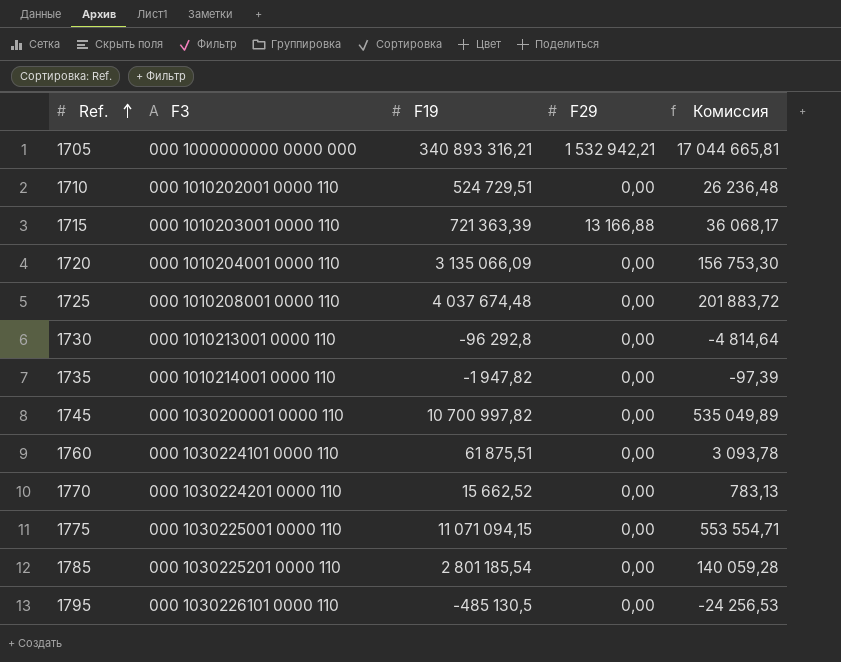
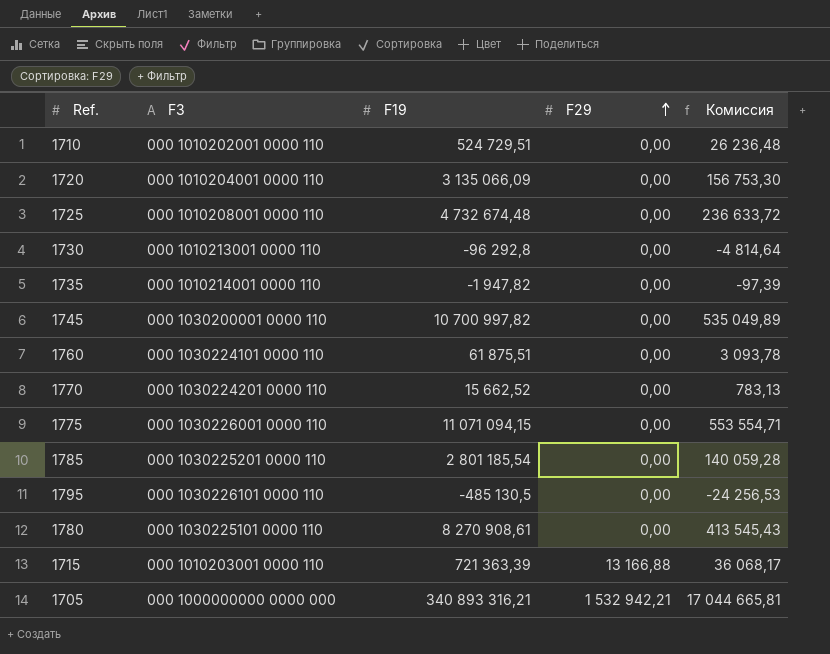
row order: Ref. ascending -> F29 ascending
1725 | F19: 4 037 674,48 -> 4 732 674,48
1725 | Комиссия: 201 883,72 -> 236 633,72
1775 | F3: 000 1030225001 0000 110 -> 000 1030226001 0000 110
row 1780: none -> 000 1030225101 0000 110 | 8 270 908,61 | 0,00 | 413 545,43

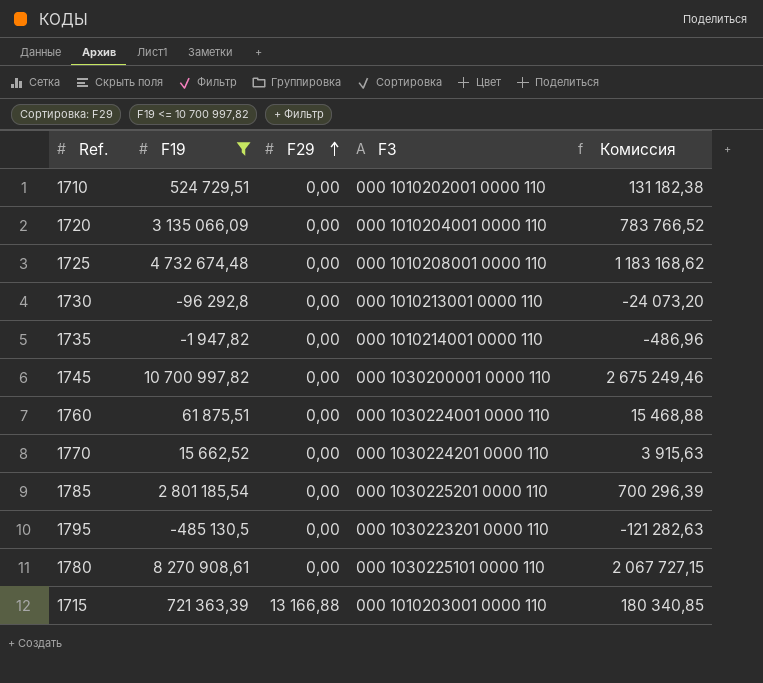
filter: none -> F19 <= 10 700 997,82
column F3 | position: 2 -> 4
column Комиссия | formula: [F19] * 0,05 -> [F19] * 0,25
1760 | F3: 000 1030224101 0000 110 -> 000 1030224001 0000 110
1795 | F3: 000 1030226101 0000 110 -> 000 1030223201 0000 110

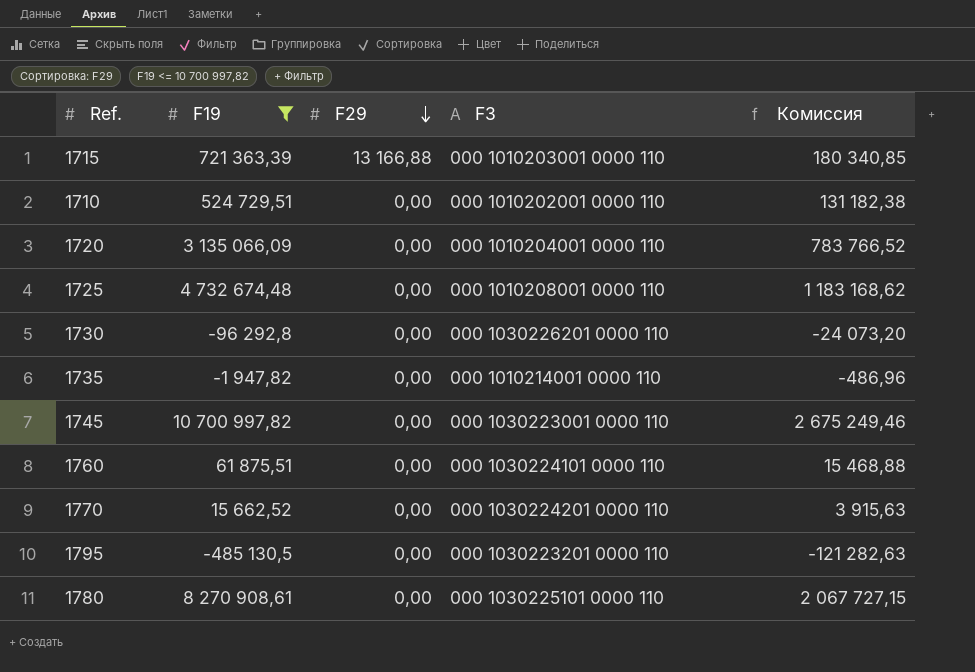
row order: F29 ascending -> F29 descending
row 1785: 2 801 185,54 | 0,00 | 000 1030225201 0000 110 | 700 296,39 -> none
1730 | F3: 000 1010213001 0000 110 -> 000 1030226201 0000 110
1745 | F3: 000 1030200001 0000 110 -> 000 1030223001 0000 110
1760 | F3: 000 1030224001 0000 110 -> 000 1030224101 0000 110

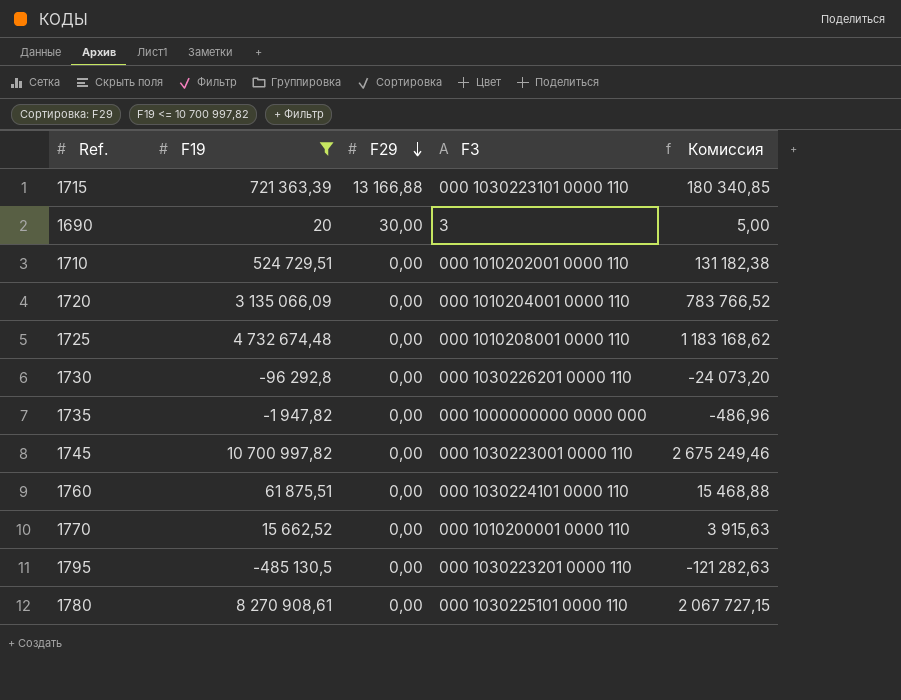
1715 | F3: 000 1010203001 0000 110 -> 000 1030223101 0000 110
row 1690: none -> 20 | 30,00 | 3 | 5,00
1735 | F3: 000 1010214001 0000 110 -> 000 1000000000 0000 000
1770 | F3: 000 1030224201 0000 110 -> 000 1010200001 0000 110

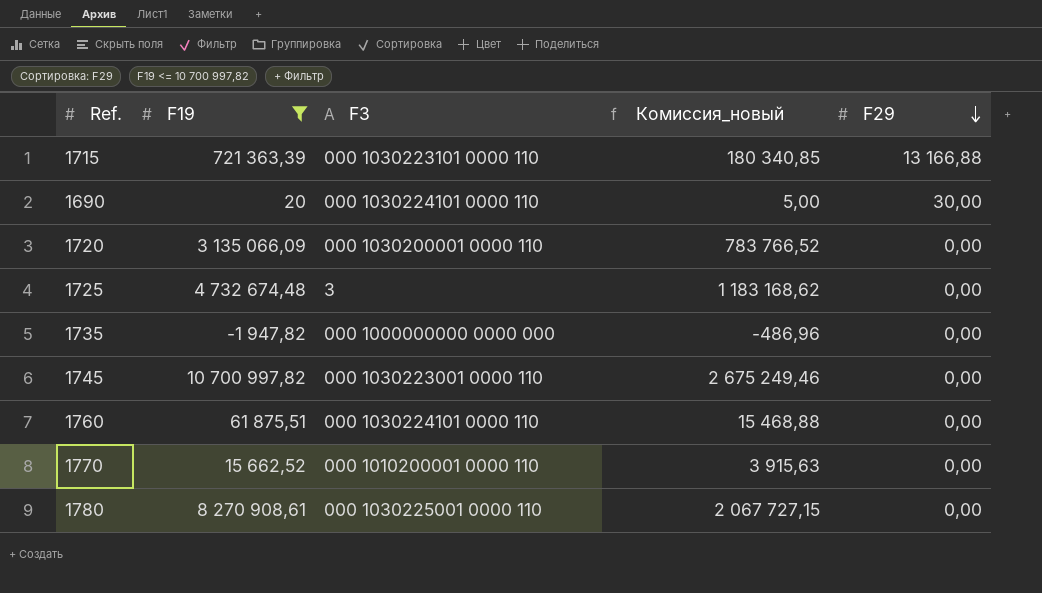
column name: Комиссия -> Комиссия_новый
column F29 | position: 3 -> 5
row 1710: 524 729,51 | 0,00 | 000 1010202001 0000 110 | 131 182,38 -> none
row 1730: -96 292,8 | 0,00 | 000 1030226201 0000 110 | -24 073,20 -> none
row 1795: -485 130,5 | 0,00 | 000 1030223201 0000 110 | -121 282,63 -> none
1690 | F3: 3 -> 000 1030224101 0000 110
1720 | F3: 000 1010204001 0000 110 -> 000 1030200001 0000 110
1725 | F3: 000 1010208001 0000 110 -> 3
1780 | F3: 000 1030225101 0000 110 -> 000 1030225001 0000 110

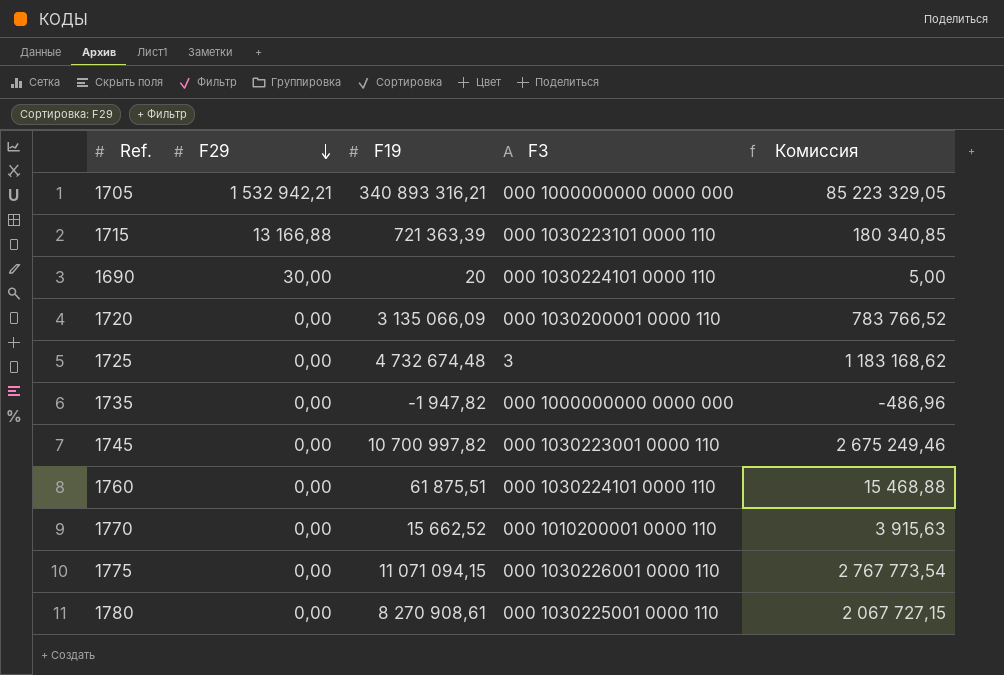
filter: F19 <= 10 700 997,82 -> none
column F29 | position: 5 -> 2
column name: Комиссия_новый -> Комиссия

